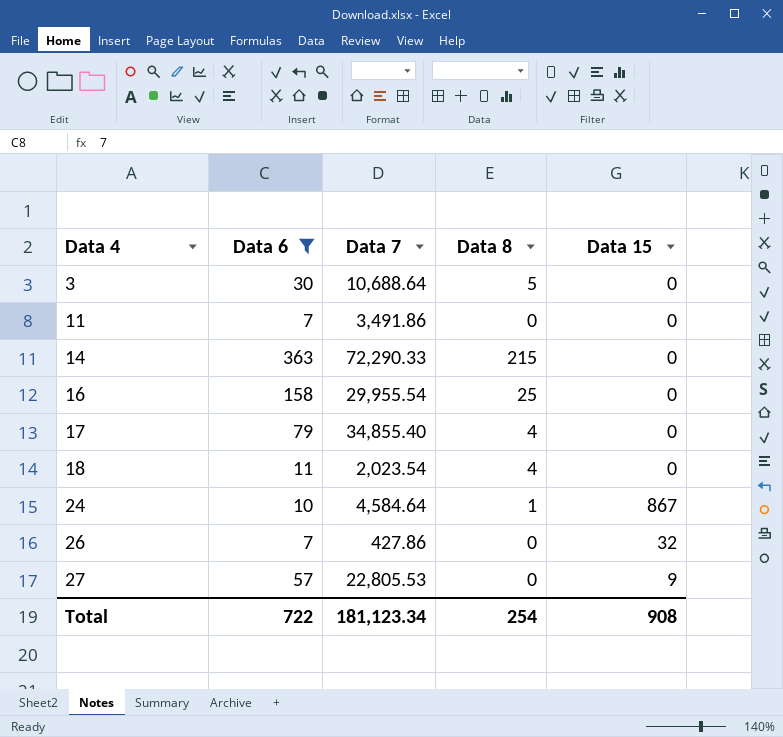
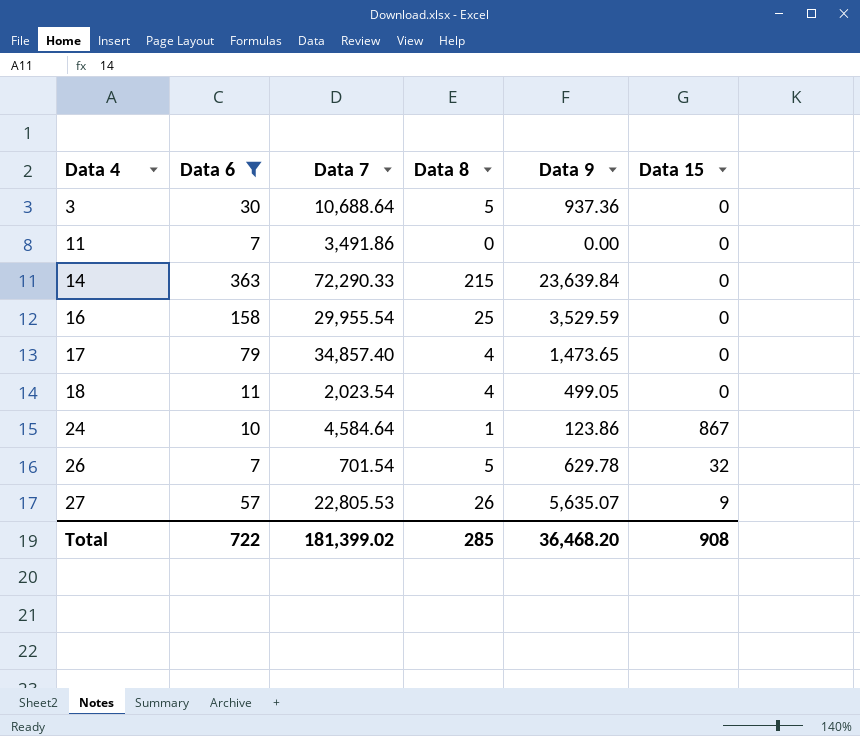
column Data 9 | position: none -> 5
17 | Data 7: 34,855.40 -> 34,857.40
26 | Data 7: 427.86 -> 701.54
26 | Data 8: 0 -> 5
27 | Data 8: 0 -> 26
Total | Data 7: 181,123.34 -> 181,399.02
Total | Data 8: 254 -> 285

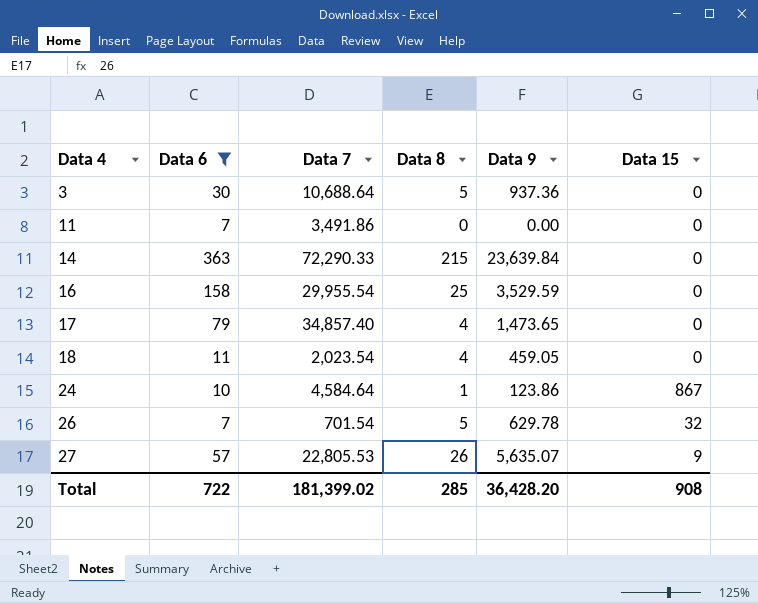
18 | Data 9: 499.05 -> 459.05
Total | Data 9: 36,468.20 -> 36,428.20

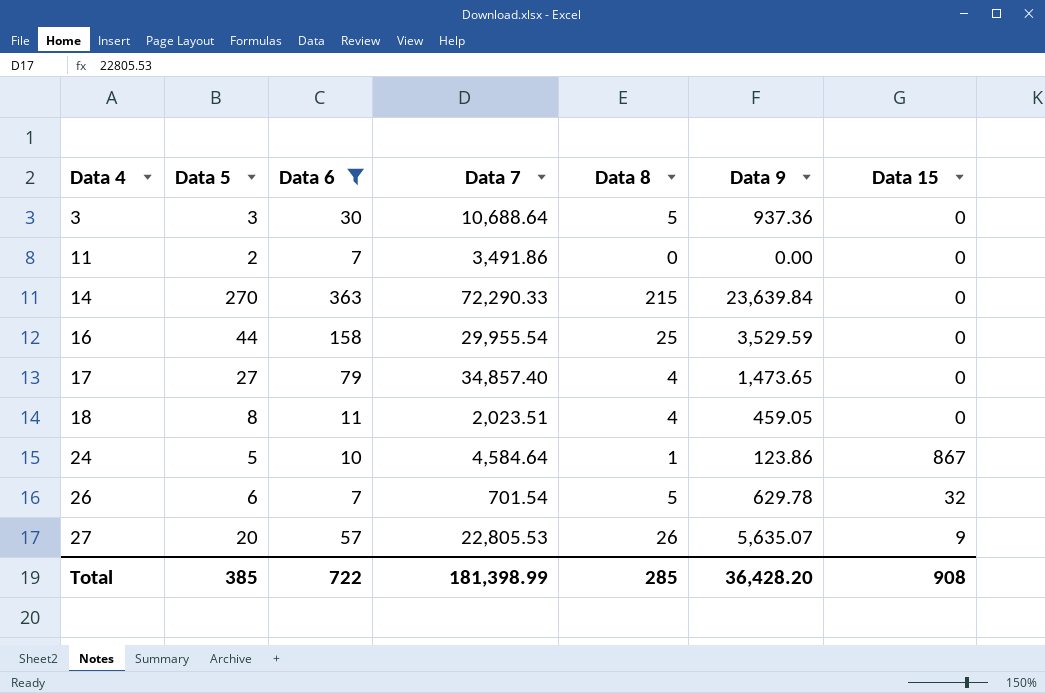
column Data 5 | position: none -> 2
18 | Data 7: 2,023.54 -> 2,023.51
Total | Data 7: 181,399.02 -> 181,398.99

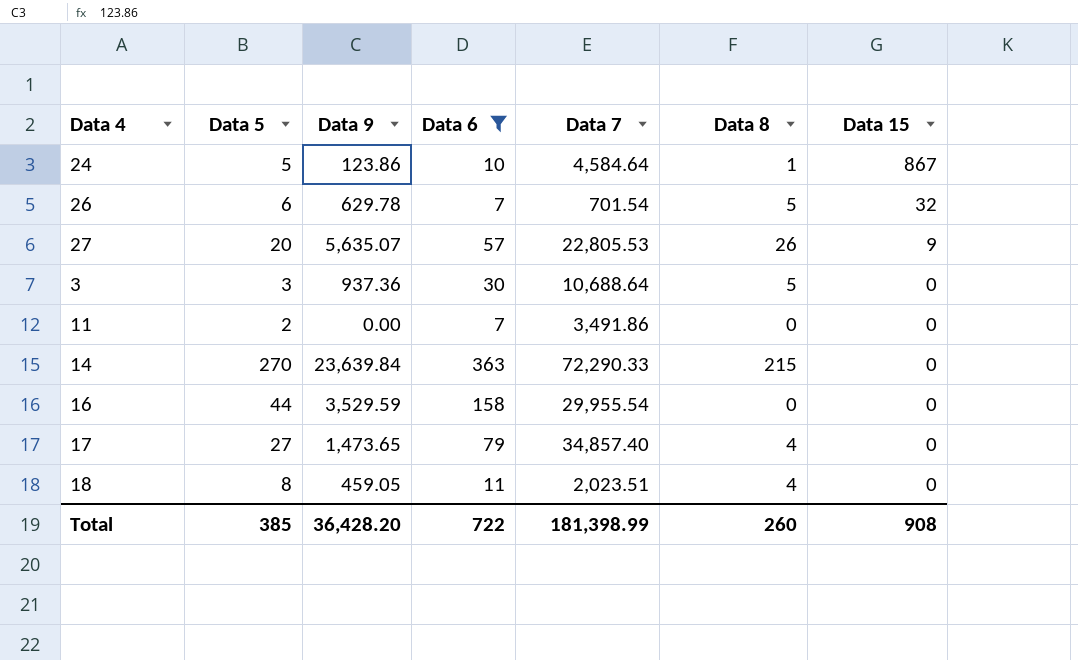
row order: Data 4 ascending -> Data 15 descending
column Data 9 | position: 6 -> 3
16 | Data 8: 25 -> 0
Total | Data 8: 285 -> 260

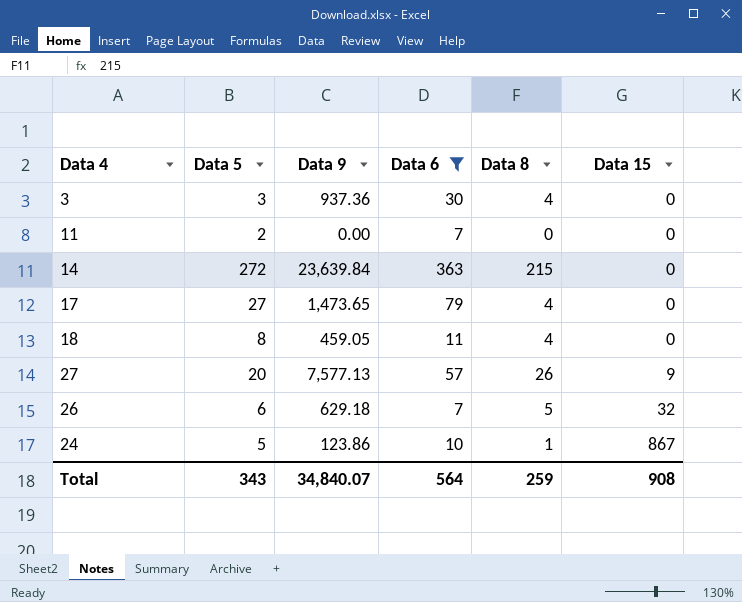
row order: Data 15 descending -> Data 15 ascending
column Data 7 | position: 5 -> none
row 16: 44 | 3,529.59 | 158 | 29,955.54 | 0 | 0 -> none
3 | Data 8: 5 -> 4
14 | Data 5: 270 -> 272
27 | Data 9: 5,635.07 -> 7,577.13
26 | Data 9: 629.78 -> 629.18
Total | Data 5: 385 -> 343
Total | Data 9: 36,428.20 -> 34,840.07
Total | Data 6: 722 -> 564
Total | Data 8: 260 -> 259

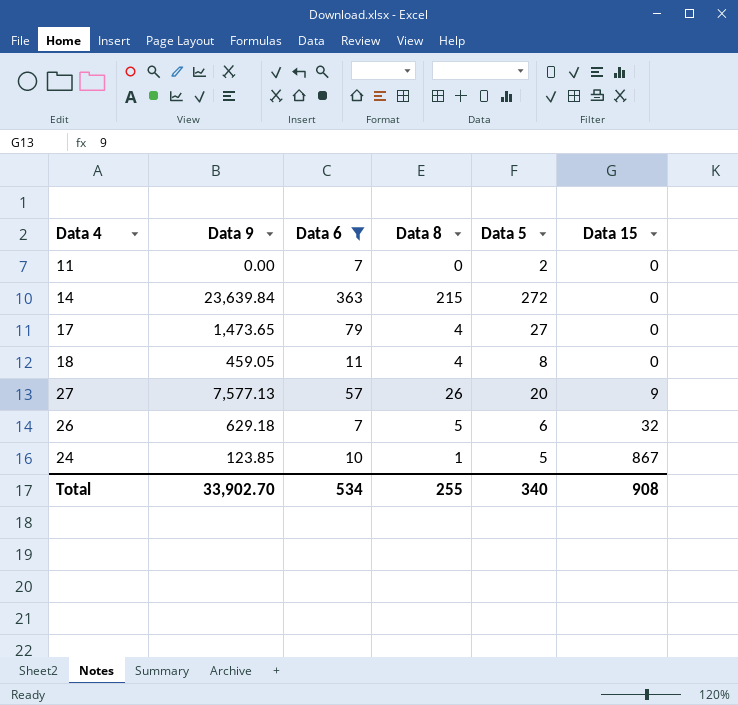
column Data 5 | position: 2 -> 5
row 3: 3 | 937.36 | 30 | 4 | 0 -> none
24 | Data 9: 123.86 -> 123.85
Total | Data 9: 34,840.07 -> 33,902.70
Total | Data 6: 564 -> 534
Total | Data 8: 259 -> 255
Total | Data 5: 343 -> 340

